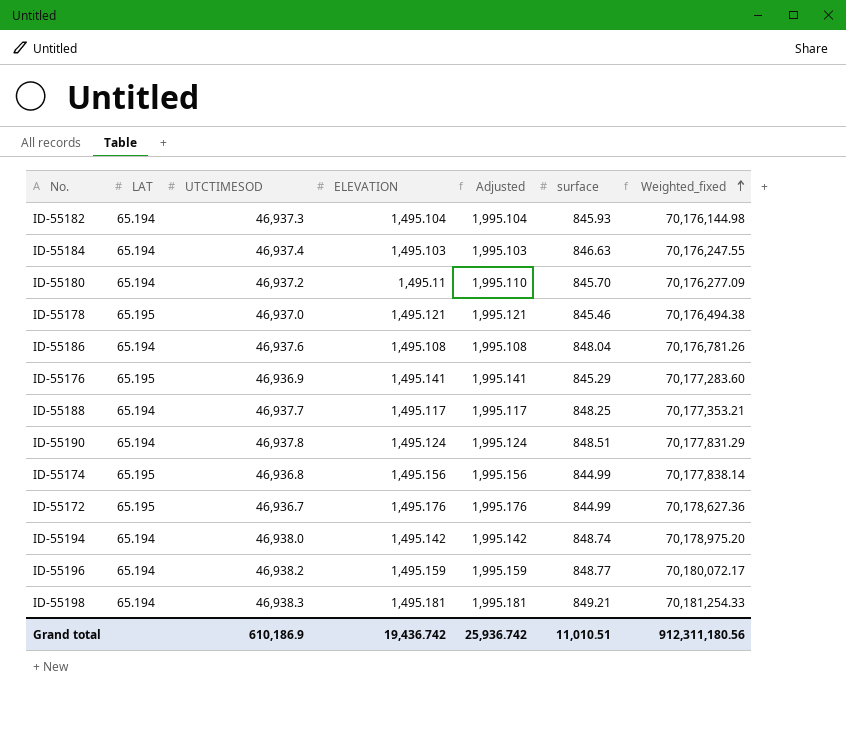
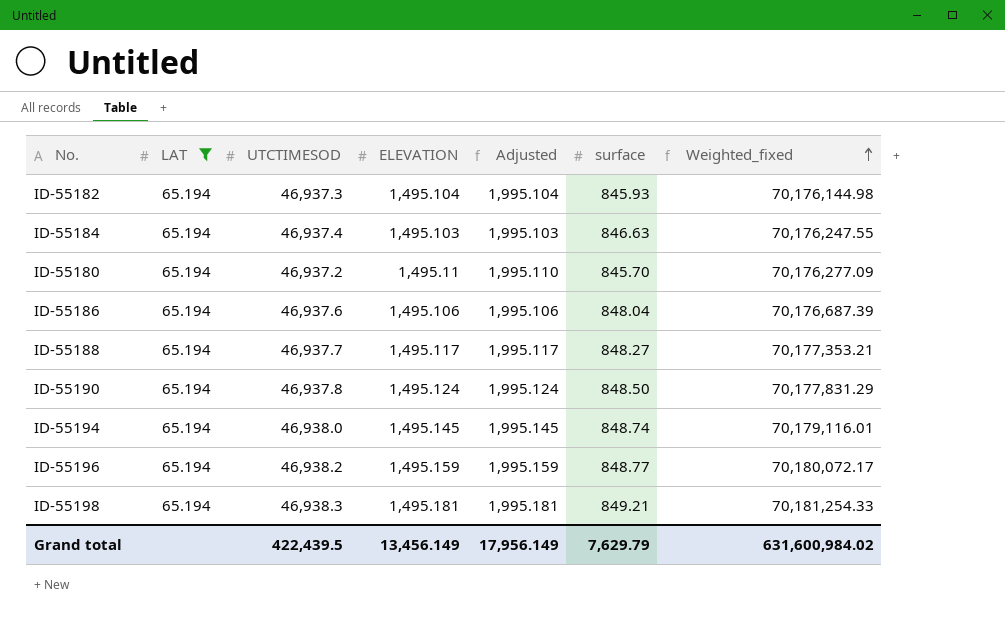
filter: none -> LAT = 65.194
ID-55186 | ELEVATION: 1,495.108 -> 1,495.106
ID-55186 | Adjusted: 1,995.108 -> 1,995.106
ID-55186 | Weighted_fixed: 70,176,781.26 -> 70,176,687.39
ID-55188 | surface: 848.25 -> 848.27
ID-55190 | surface: 848.51 -> 848.50
ID-55194 | ELEVATION: 1,495.142 -> 1,495.145
ID-55194 | Adjusted: 1,995.142 -> 1,995.145
ID-55194 | Weighted_fixed: 70,178,975.20 -> 70,179,116.01
Grand total | UTCTIMESOD: 610,186.9 -> 422,439.5
Grand total | ELEVATION: 19,436.742 -> 13,456.149
Grand total | Adjusted: 25,936.742 -> 17,956.149
Grand total | surface: 11,010.51 -> 7,629.79
Grand total | Weighted_fixed: 912,311,180.56 -> 631,600,984.02

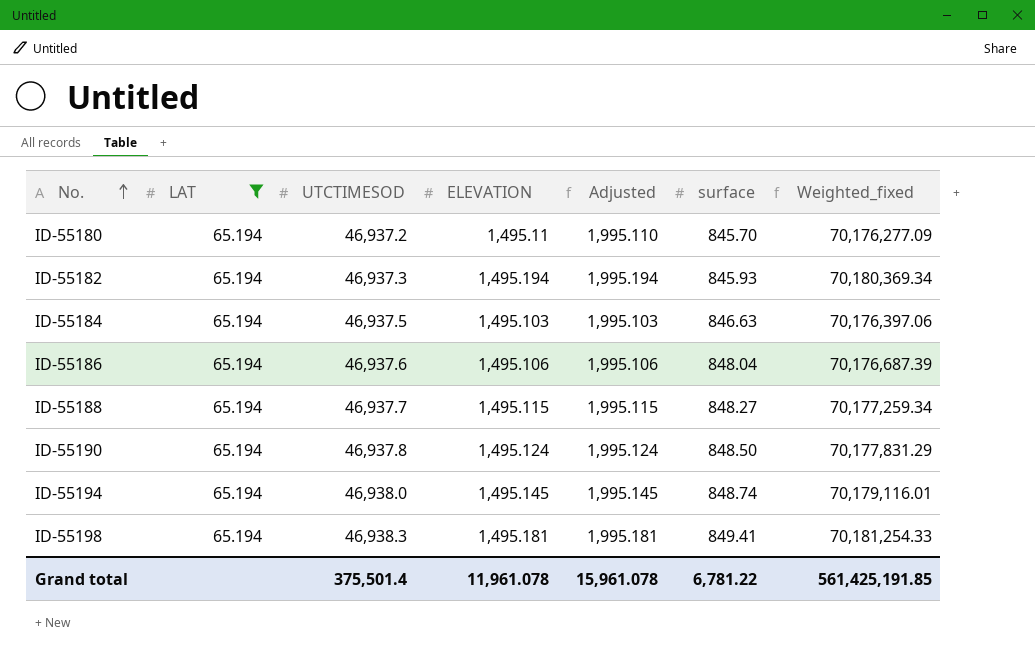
row order: Weighted_fixed ascending -> No. ascending
row ID-55196: 65.194 | 46,938.2 | 1,495.159 | 1,995.159 | 848.77 | 70,180,072.17 -> none
ID-55182 | ELEVATION: 1,495.104 -> 1,495.194
ID-55182 | Adjusted: 1,995.104 -> 1,995.194
ID-55182 | Weighted_fixed: 70,176,144.98 -> 70,180,369.34
ID-55184 | UTCTIMESOD: 46,937.4 -> 46,937.5
ID-55184 | Weighted_fixed: 70,176,247.55 -> 70,176,397.06
ID-55188 | ELEVATION: 1,495.117 -> 1,495.115
ID-55188 | Adjusted: 1,995.117 -> 1,995.115
ID-55188 | Weighted_fixed: 70,177,353.21 -> 70,177,259.34
ID-55198 | surface: 849.21 -> 849.41
Grand total | UTCTIMESOD: 422,439.5 -> 375,501.4
Grand total | ELEVATION: 13,456.149 -> 11,961.078
Grand total | Adjusted: 17,956.149 -> 15,961.078
Grand total | surface: 7,629.79 -> 6,781.22
Grand total | Weighted_fixed: 631,600,984.02 -> 561,425,191.85

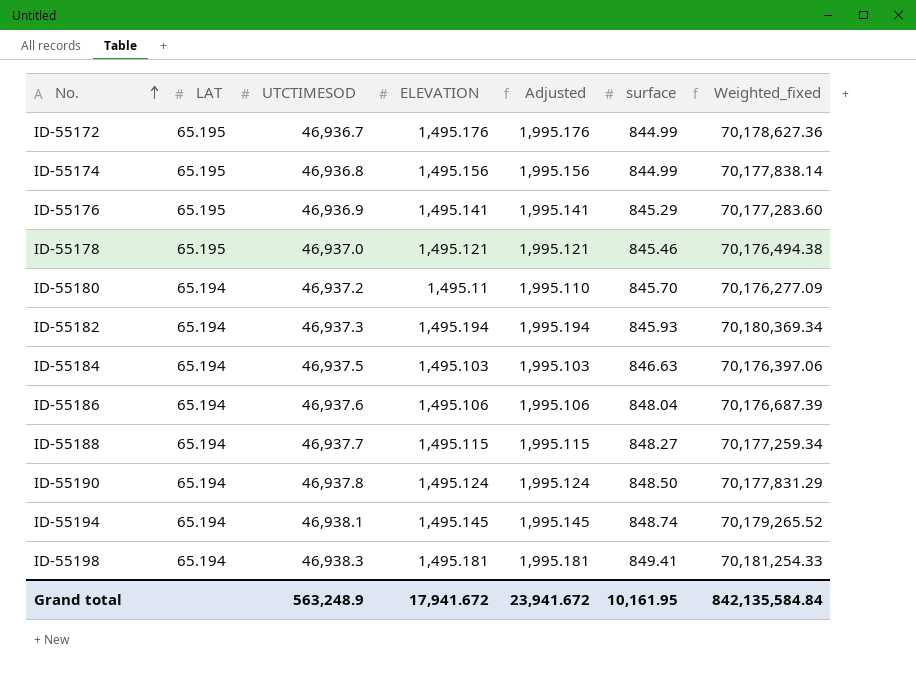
filter: LAT = 65.194 -> none
ID-55194 | UTCTIMESOD: 46,938.0 -> 46,938.1
ID-55194 | Weighted_fixed: 70,179,116.01 -> 70,179,265.52
Grand total | UTCTIMESOD: 375,501.4 -> 563,248.9
Grand total | ELEVATION: 11,961.078 -> 17,941.672
Grand total | Adjusted: 15,961.078 -> 23,941.672
Grand total | surface: 6,781.22 -> 10,161.95
Grand total | Weighted_fixed: 561,425,191.85 -> 842,135,584.84

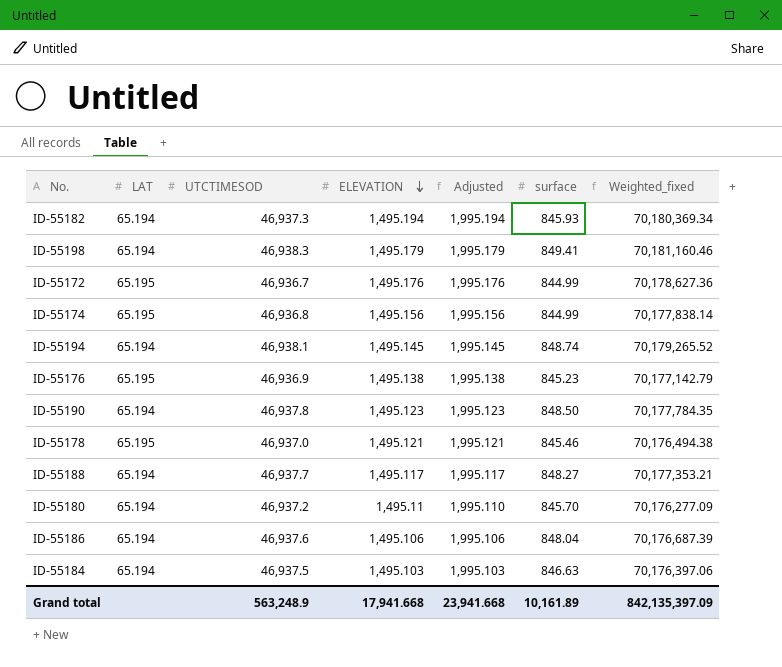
row order: No. ascending -> ELEVATION descending
ID-55198 | ELEVATION: 1,495.181 -> 1,495.179
ID-55198 | Adjusted: 1,995.181 -> 1,995.179
ID-55198 | Weighted_fixed: 70,181,254.33 -> 70,181,160.46
ID-55176 | ELEVATION: 1,495.141 -> 1,495.138
ID-55176 | Adjusted: 1,995.141 -> 1,995.138
ID-55176 | surface: 845.29 -> 845.23
ID-55176 | Weighted_fixed: 70,177,283.60 -> 70,177,142.79
ID-55190 | ELEVATION: 1,495.124 -> 1,495.123
ID-55190 | Adjusted: 1,995.124 -> 1,995.123
ID-55190 | Weighted_fixed: 70,177,831.29 -> 70,177,784.35
ID-55188 | ELEVATION: 1,495.115 -> 1,495.117
ID-55188 | Adjusted: 1,995.115 -> 1,995.117
ID-55188 | Weighted_fixed: 70,177,259.34 -> 70,177,353.21
Grand total | ELEVATION: 17,941.672 -> 17,941.668
Grand total | Adjusted: 23,941.672 -> 23,941.668
Grand total | surface: 10,161.95 -> 10,161.89
Grand total | Weighted_fixed: 842,135,584.84 -> 842,135,397.09

